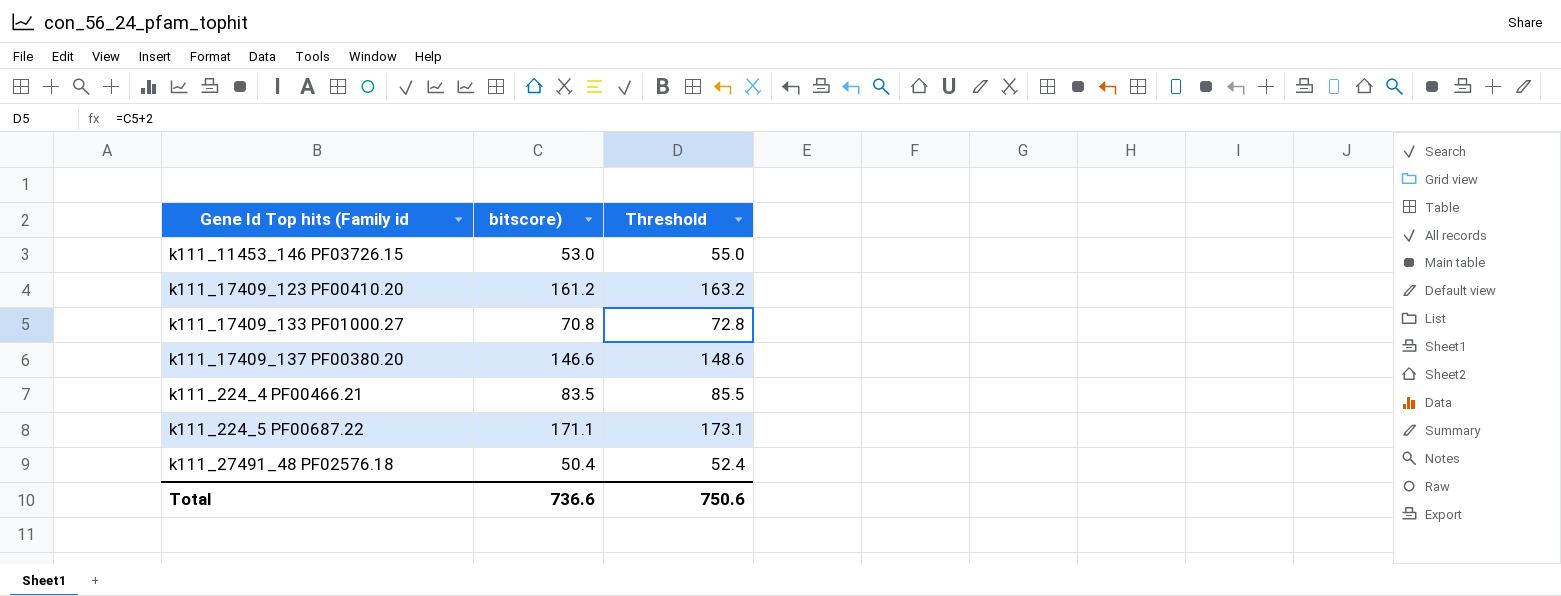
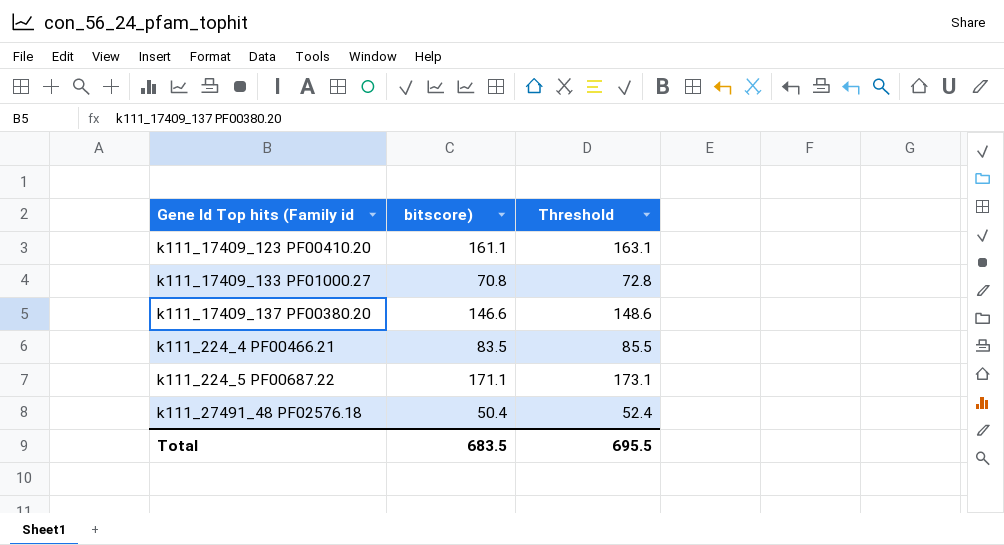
row k111_11453_146 PF03726.15: 53.0 | 55.0 -> none
k111_17409_123 PF00410.20 | bitscore): 161.2 -> 161.1
k111_17409_123 PF00410.20 | Threshold: 163.2 -> 163.1
Total | bitscore): 736.6 -> 683.5
Total | Threshold: 750.6 -> 695.5

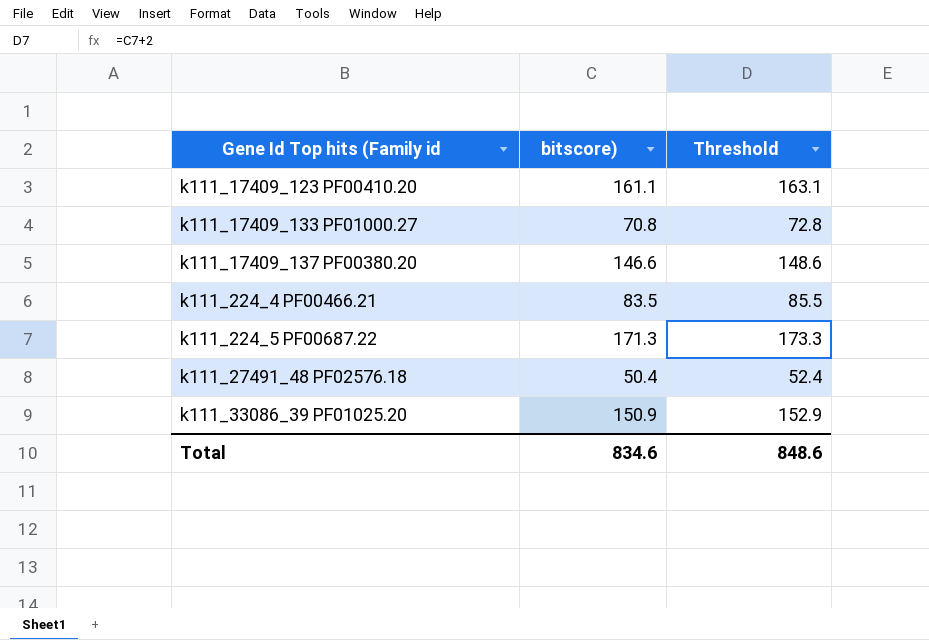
k111_224_5 PF00687.22 | bitscore): 171.1 -> 171.3
k111_224_5 PF00687.22 | Threshold: 173.1 -> 173.3
row k111_33086_39 PF01025.20: none -> 150.9 | 152.9
Total | bitscore): 683.5 -> 834.6
Total | Threshold: 695.5 -> 848.6

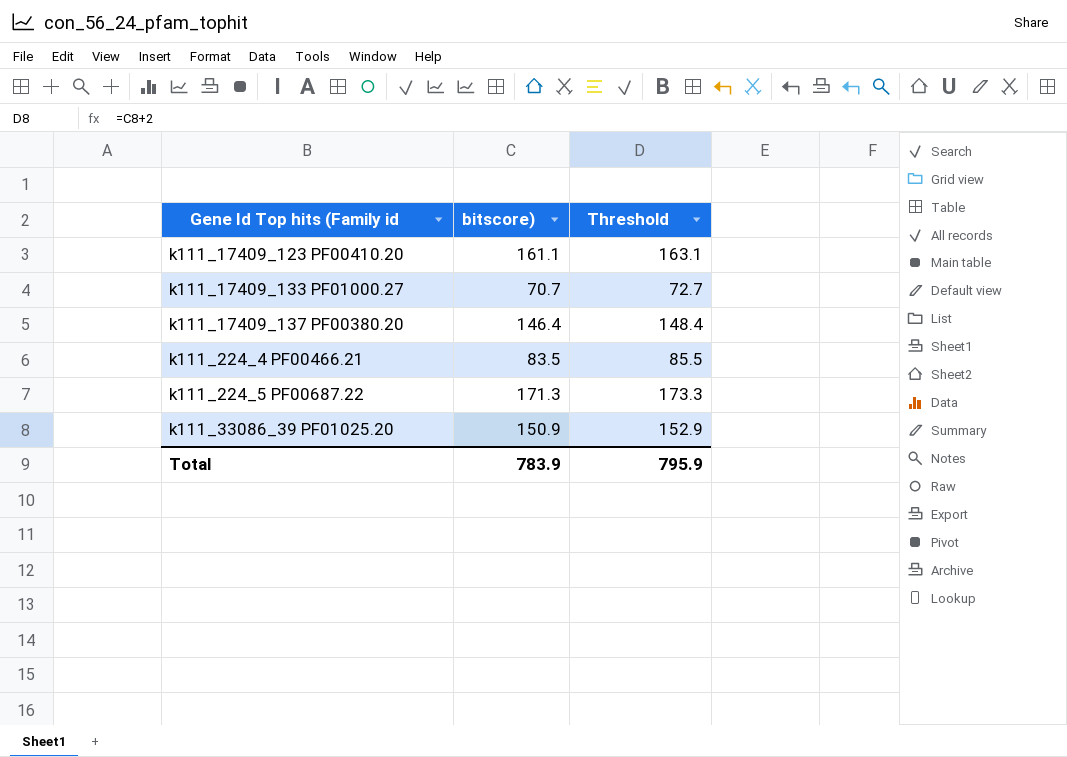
row k111_27491_48 PF02576.18: 50.4 | 52.4 -> none
k111_17409_133 PF01000.27 | bitscore): 70.8 -> 70.7
k111_17409_133 PF01000.27 | Threshold: 72.8 -> 72.7
k111_17409_137 PF00380.20 | bitscore): 146.6 -> 146.4
k111_17409_137 PF00380.20 | Threshold: 148.6 -> 148.4
Total | bitscore): 834.6 -> 783.9
Total | Threshold: 848.6 -> 795.9

